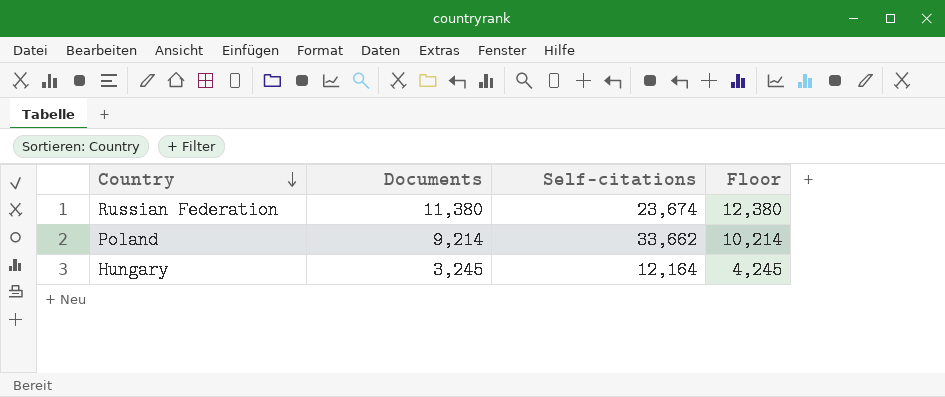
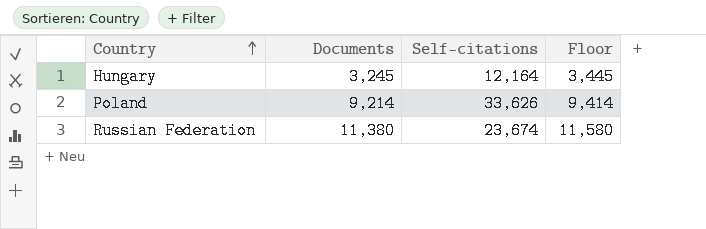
row order: Country descending -> Country ascending
column Floor | formula: [Documents] + 1000 -> [Documents] + 200
Poland | Self-citations: 33,662 -> 33,626

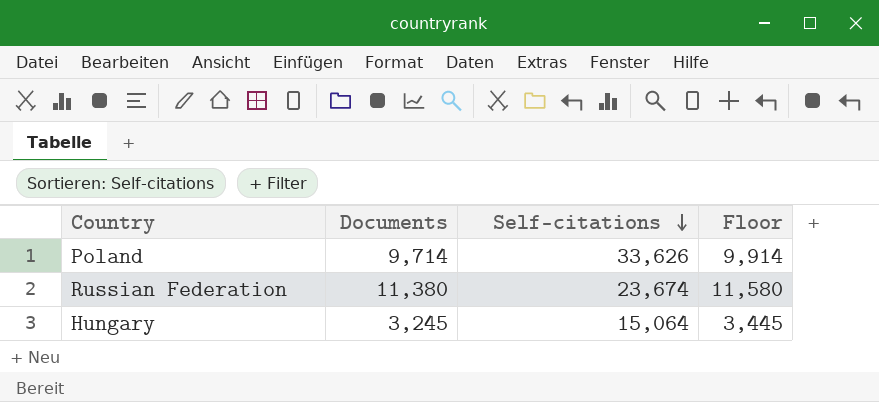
row order: Country ascending -> Self-citations descending
Poland | Documents: 9,214 -> 9,714
Poland | Floor: 9,414 -> 9,914
Hungary | Self-citations: 12,164 -> 15,064

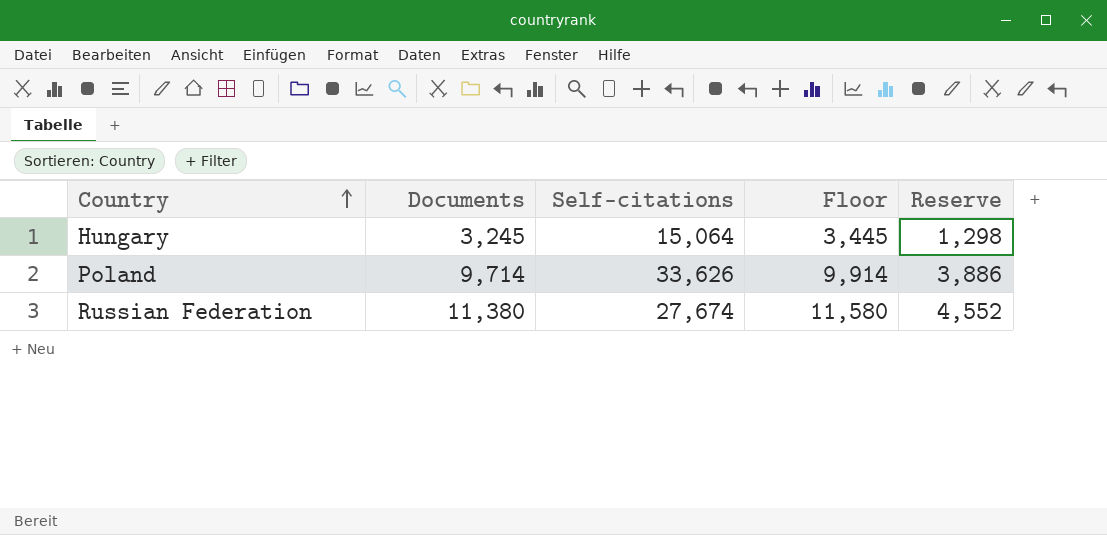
row order: Self-citations descending -> Country ascending
column Reserve | formula: none -> [Documents] * 0.4
Russian Federation | Self-citations: 23,674 -> 27,674

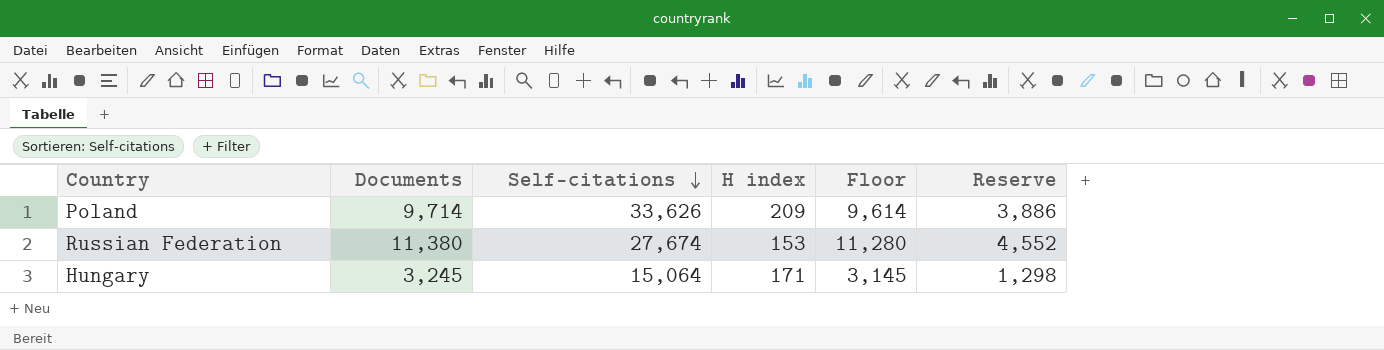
row order: Country ascending -> Self-citations descending
column H index | position: none -> 4
column Floor | formula: [Documents] + 200 -> [Documents] - 100

